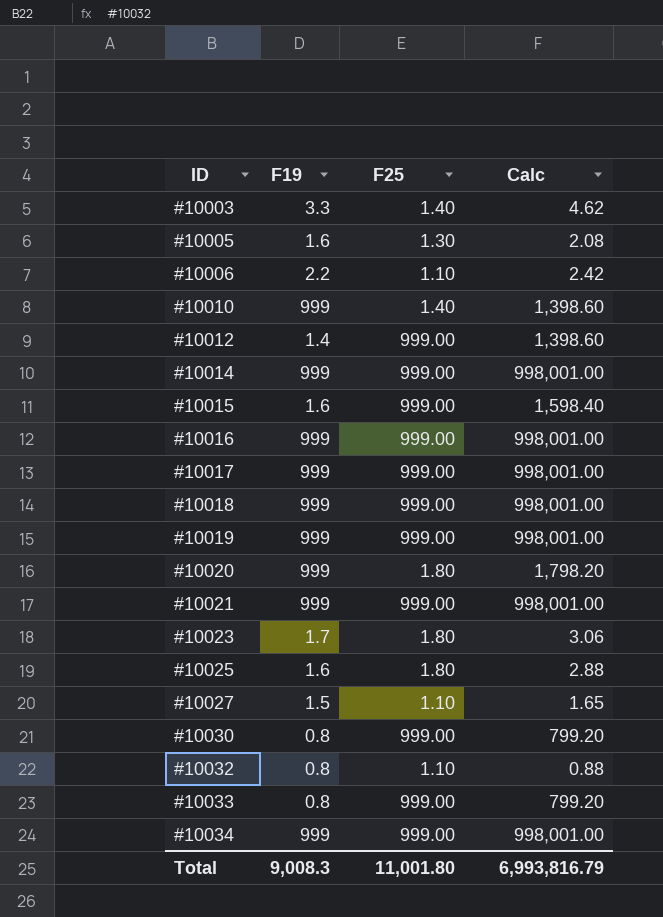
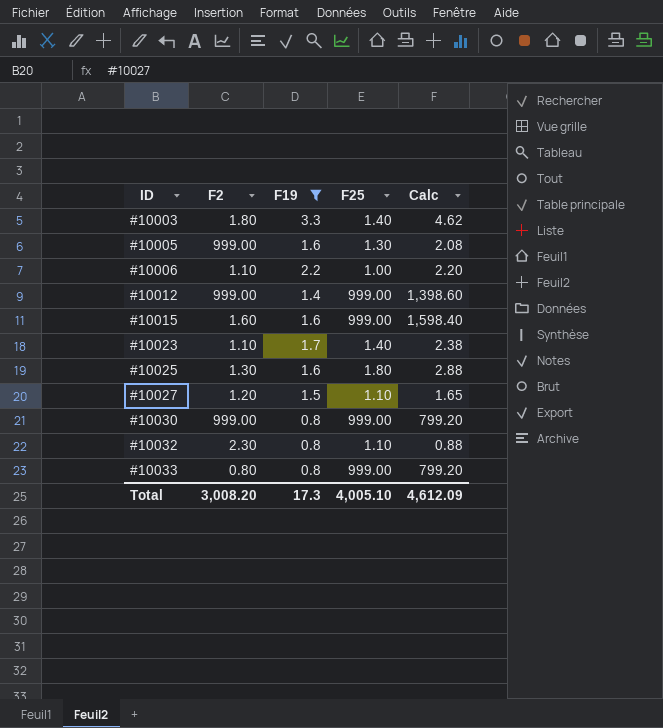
filter: none -> F19 != 999
column F2 | position: none -> 2
#10006 | F25: 1.10 -> 1.00
#10006 | Calc: 2.42 -> 2.20
#10023 | F25: 1.80 -> 1.40
#10023 | Calc: 3.06 -> 2.38
Total | F19: 9,008.3 -> 17.3
Total | F25: 11,001.80 -> 4,005.10
Total | Calc: 6,993,816.79 -> 4,612.09

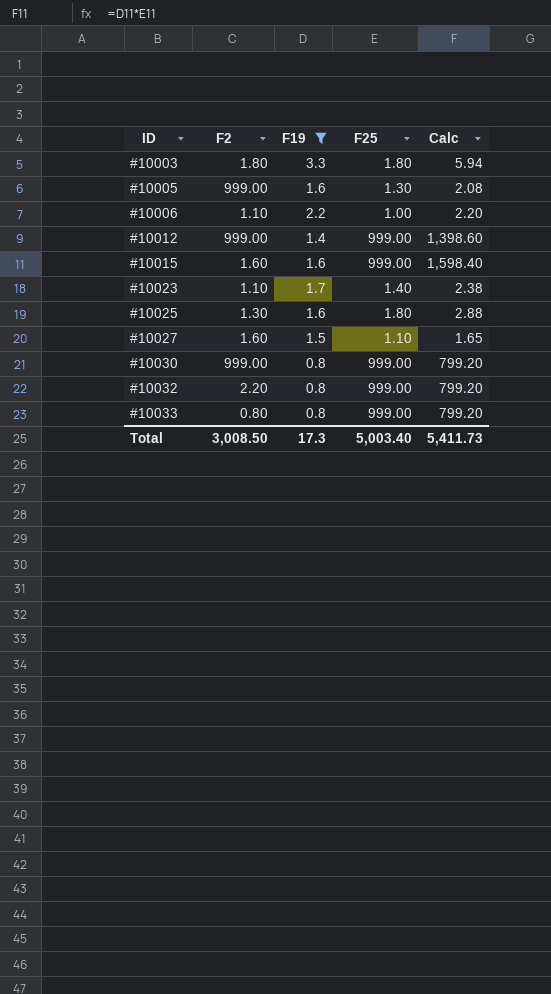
#10003 | F25: 1.40 -> 1.80
#10003 | Calc: 4.62 -> 5.94
#10027 | F2: 1.20 -> 1.60
#10032 | F2: 2.30 -> 2.20
#10032 | F25: 1.10 -> 999.00
#10032 | Calc: 0.88 -> 799.20
Total | F2: 3,008.20 -> 3,008.50
Total | F25: 4,005.10 -> 5,003.40
Total | Calc: 4,612.09 -> 5,411.73

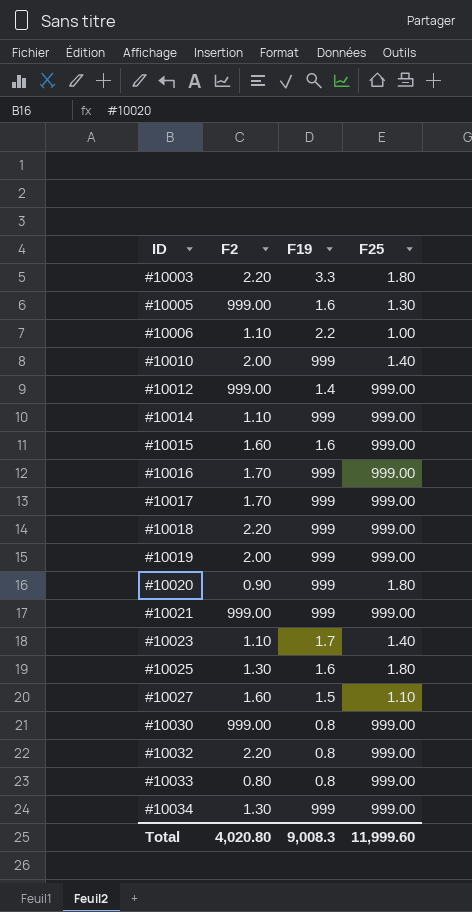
filter: F19 != 999 -> none
column Calc | formula: [F19] * [F25] -> none
#10003 | F2: 1.80 -> 2.20
Total | F2: 3,008.50 -> 4,020.80
Total | F19: 17.3 -> 9,008.3
Total | F25: 5,003.40 -> 11,999.60

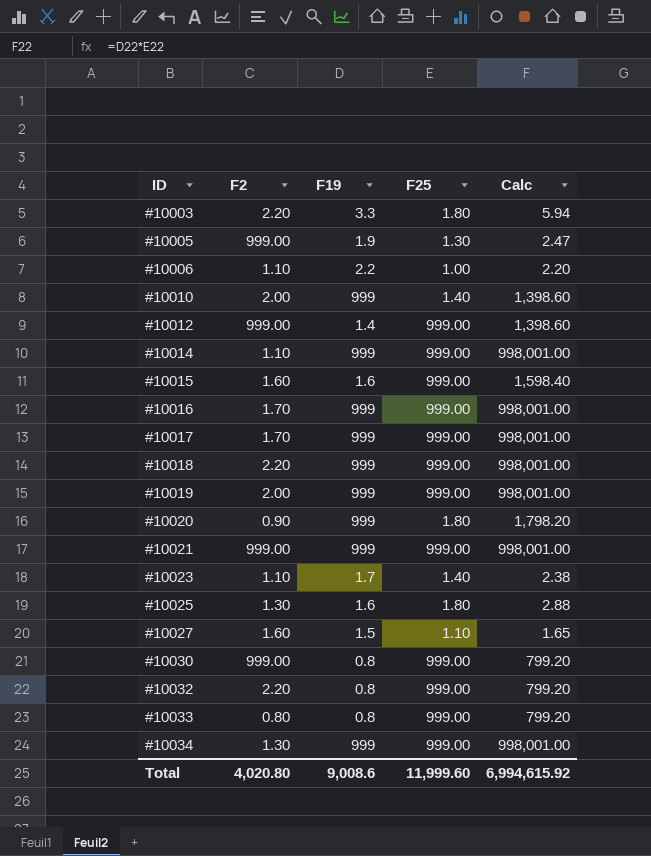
column Calc | formula: none -> [F19] * [F25]
#10005 | F19: 1.6 -> 1.9
Total | F19: 9,008.3 -> 9,008.6

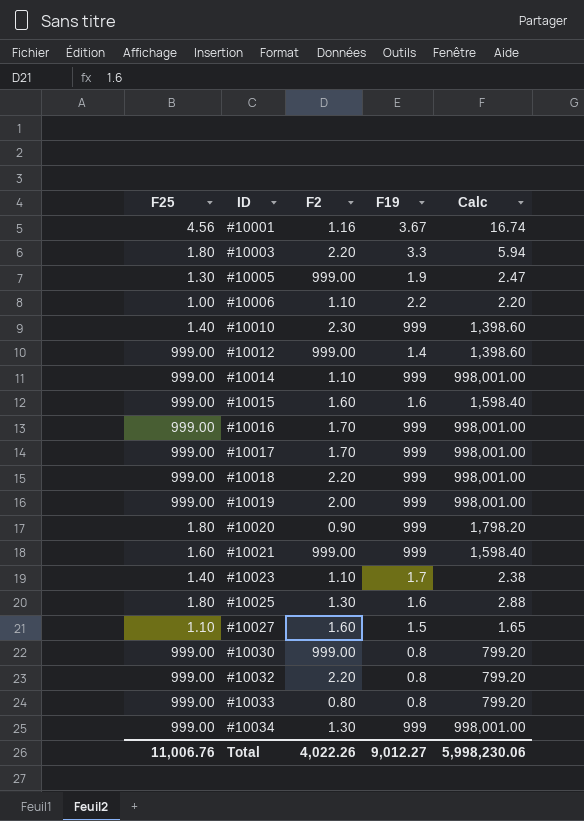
column F25 | position: 4 -> 1
row #10001: none -> 4.56 | 1.16 | 3.67 | 16.74
#10010 | F2: 2.00 -> 2.30
#10021 | F25: 999.00 -> 1.60
#10021 | Calc: 998,001.00 -> 1,598.40
Total | F25: 11,999.60 -> 11,006.76
Total | F2: 4,020.80 -> 4,022.26
Total | F19: 9,008.6 -> 9,012.27
Total | Calc: 6,994,615.92 -> 5,998,230.06

